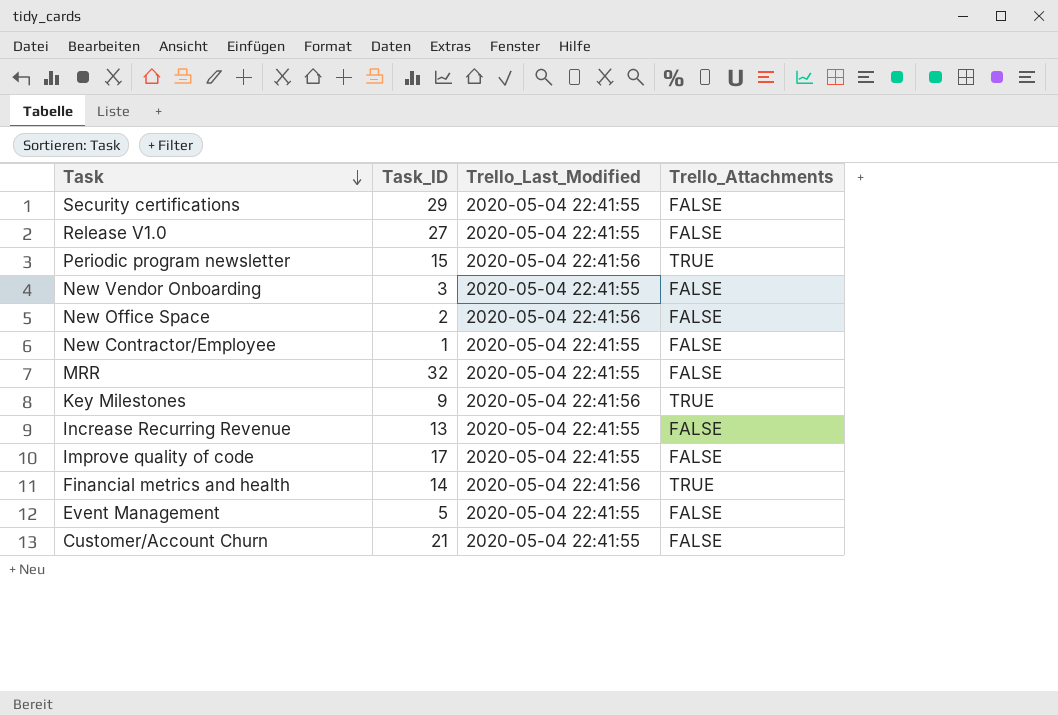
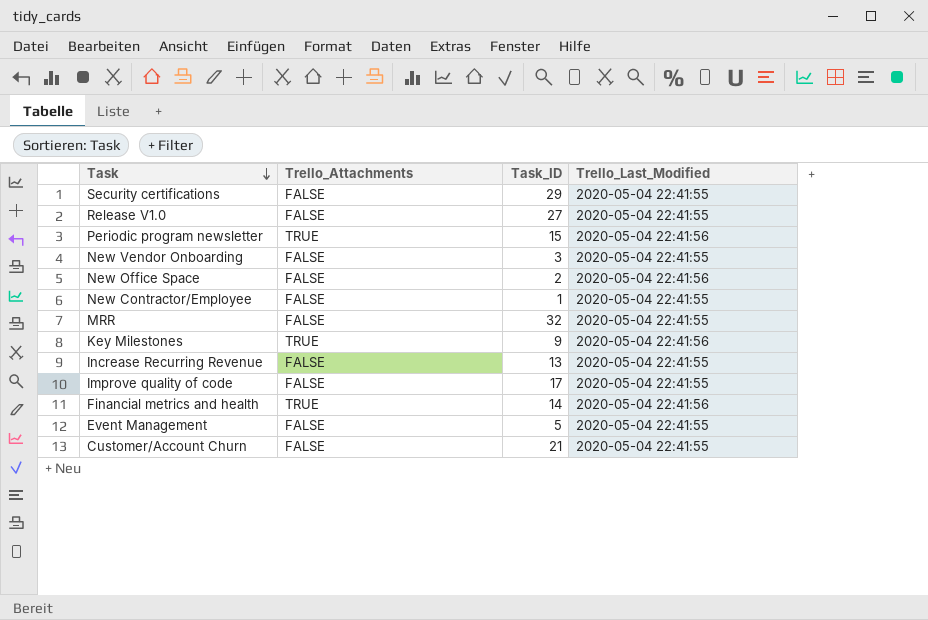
column Trello_Attachments | position: 4 -> 2

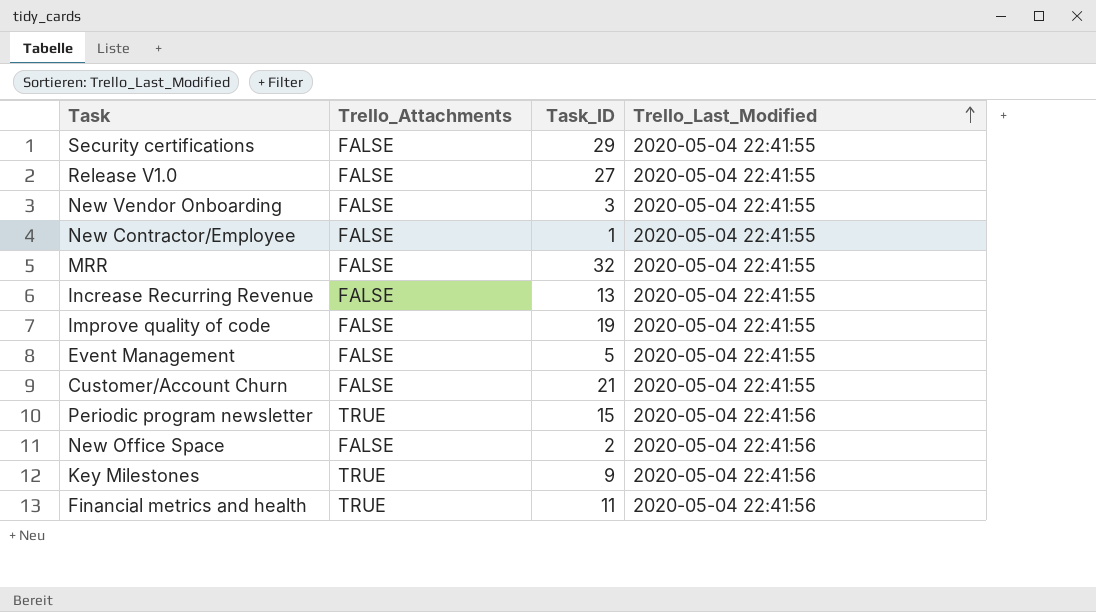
row order: Task descending -> Trello_Last_Modified ascending
Improve quality of code | Task_ID: 17 -> 19
Financial metrics and health | Task_ID: 14 -> 11

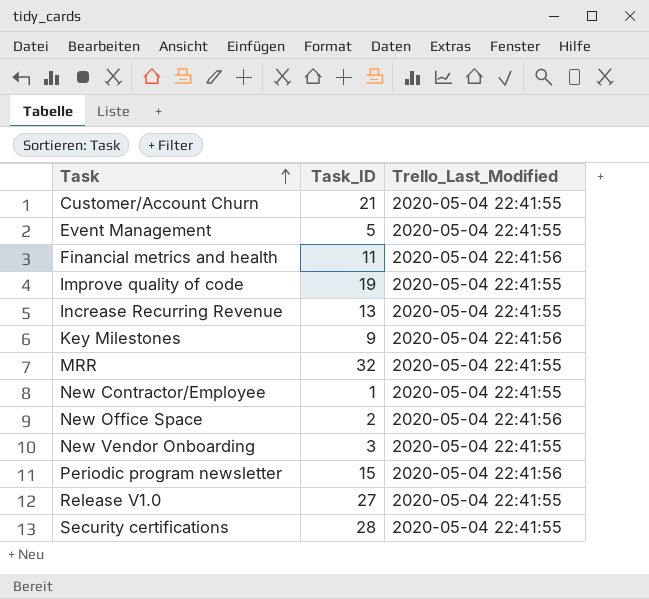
row order: Trello_Last_Modified ascending -> Task ascending
column Trello_Attachments | position: 2 -> none
Security certifications | Task_ID: 29 -> 28

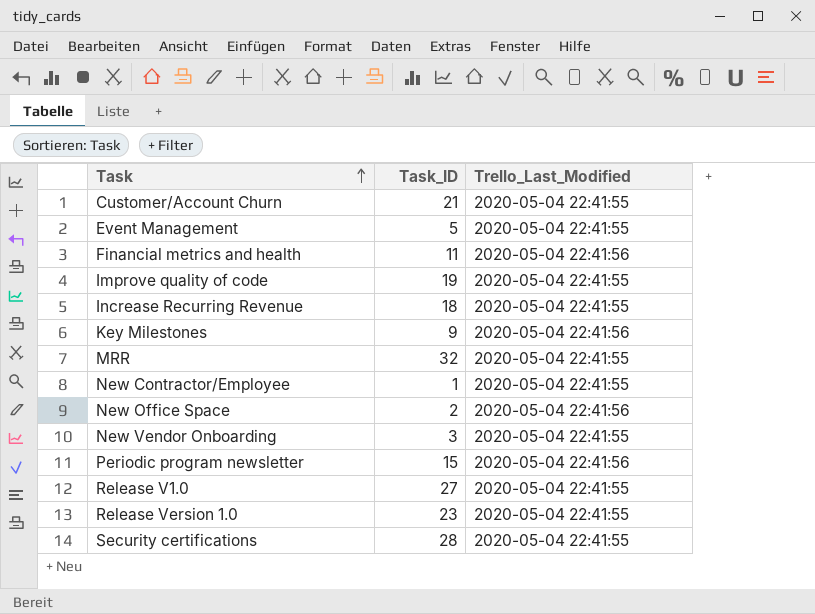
Increase Recurring Revenue | Task_ID: 13 -> 18
row Release Version 1.0: none -> 23 | 2020-05-04 22:41:55

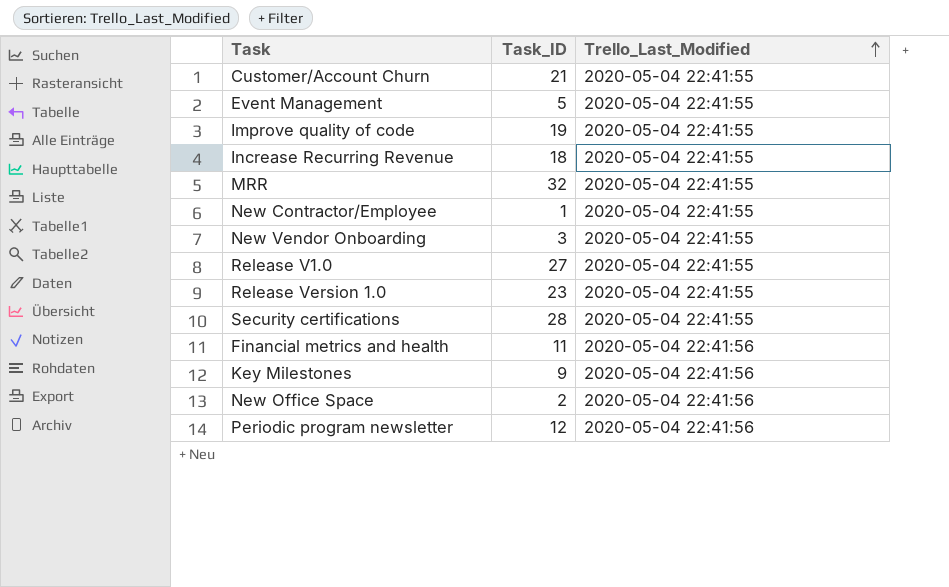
row order: Task ascending -> Trello_Last_Modified ascending
Periodic program newsletter | Task_ID: 15 -> 12

